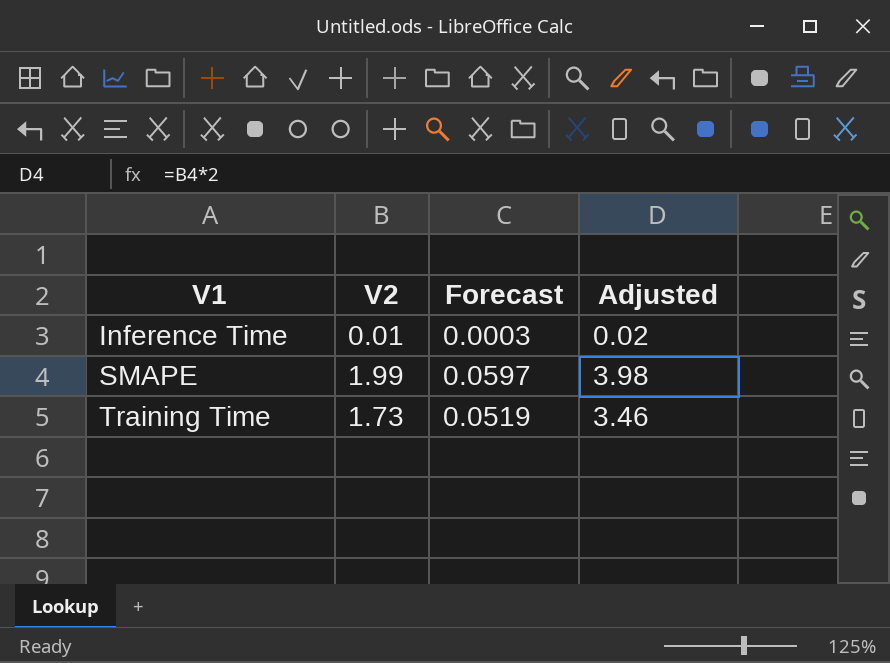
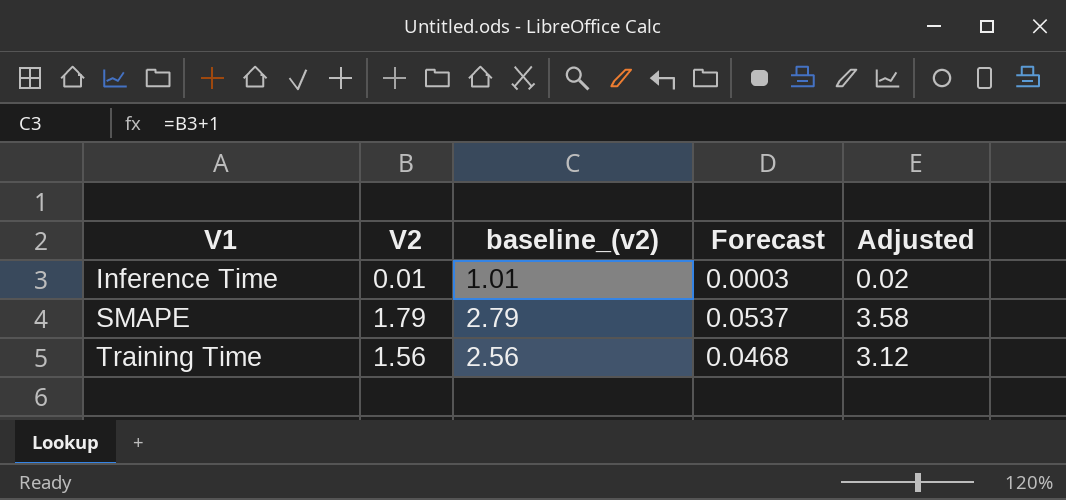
column baseline_(v2) | formula: none -> [V2] + 1
SMAPE | V2: 1.99 -> 1.79
SMAPE | Forecast: 0.0597 -> 0.0537
SMAPE | Adjusted: 3.98 -> 3.58
Training Time | V2: 1.73 -> 1.56
Training Time | Forecast: 0.0519 -> 0.0468
Training Time | Adjusted: 3.46 -> 3.12

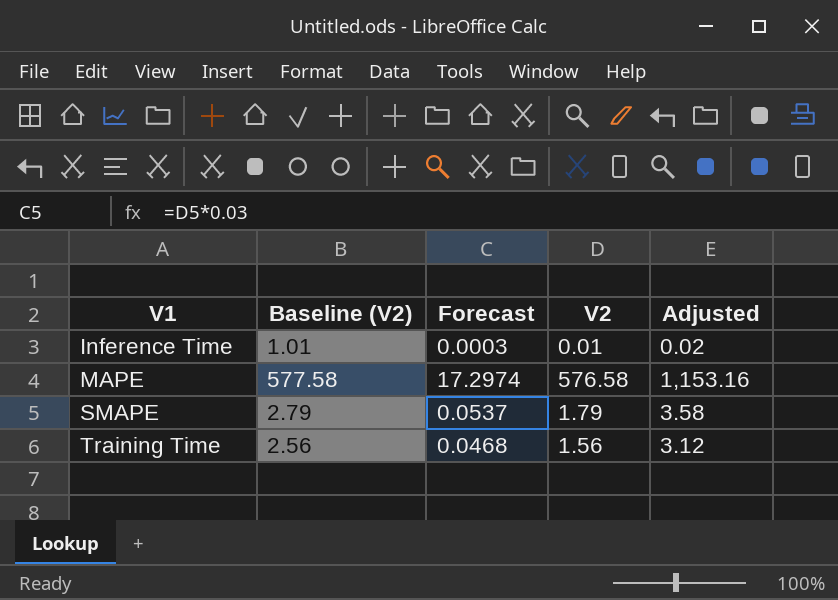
column name: baseline_(v2) -> Baseline (V2)
column V2 | position: 2 -> 4
row MAPE: none -> 577.58 | 17.2974 | 576.58 | 1,153.16

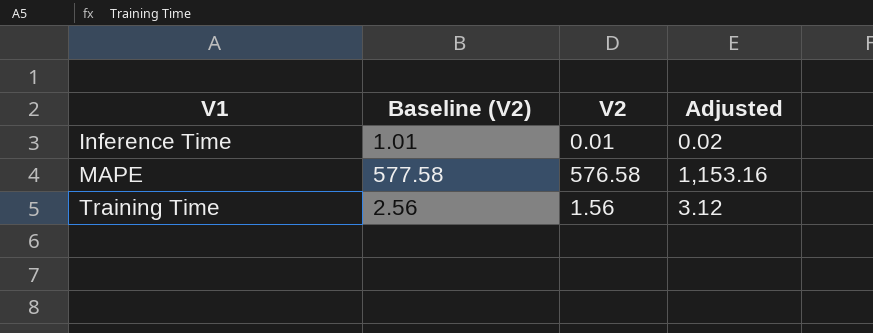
column Forecast | formula: [V2] * 0.03 -> none
row SMAPE: 2.79 | 0.0537 | 1.79 | 3.58 -> none

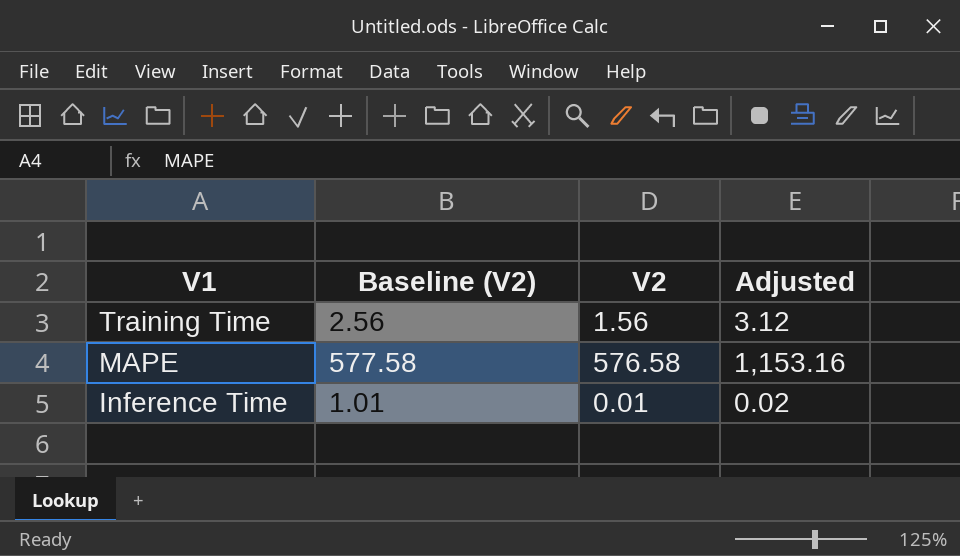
row order: V1 ascending -> V1 descending

